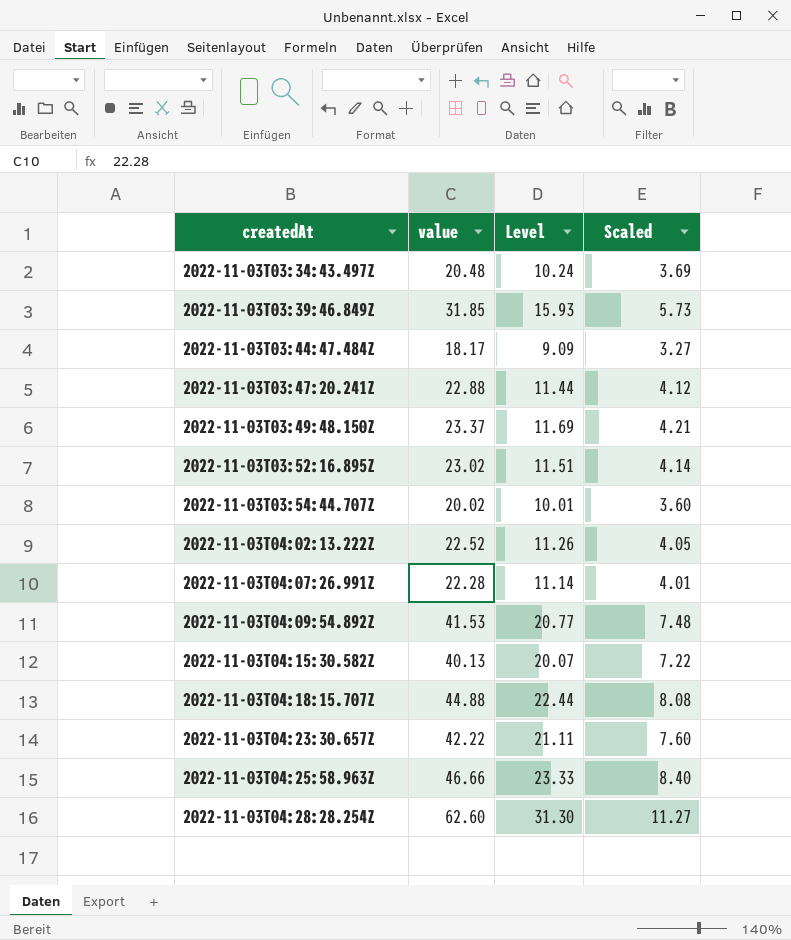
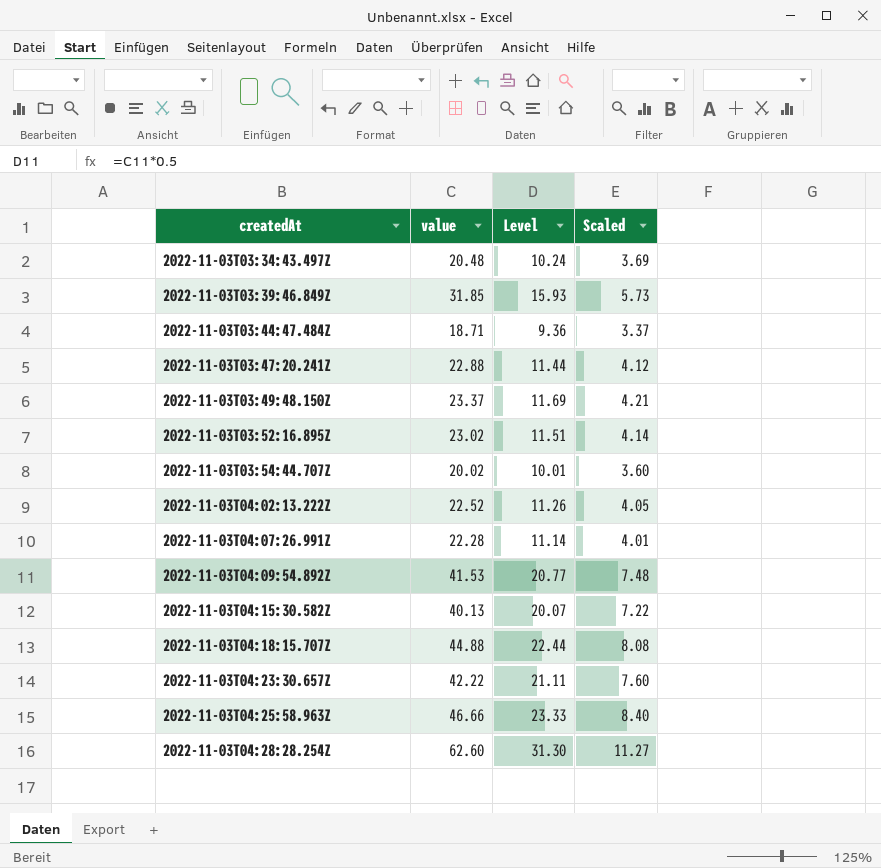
2022-11-03T03:44:47.484Z | value: 18.17 -> 18.71
2022-11-03T03:44:47.484Z | Level: 9.09 -> 9.36
2022-11-03T03:44:47.484Z | Scaled: 3.27 -> 3.37

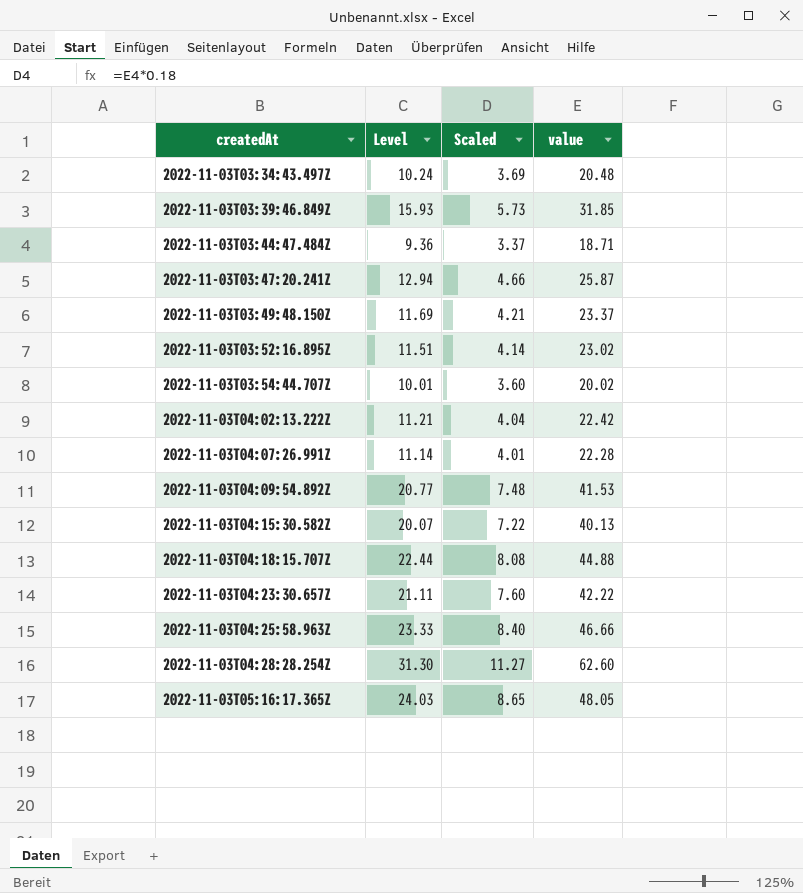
column value | position: 2 -> 4
2022-11-03T03:47:20.241Z | Level: 11.44 -> 12.94
2022-11-03T03:47:20.241Z | Scaled: 4.12 -> 4.66
2022-11-03T03:47:20.241Z | value: 22.88 -> 25.87
2022-11-03T04:02:13.222Z | Level: 11.26 -> 11.21
2022-11-03T04:02:13.222Z | Scaled: 4.05 -> 4.04
2022-11-03T04:02:13.222Z | value: 22.52 -> 22.42
row 2022-11-03T05:16:17.365Z: none -> 24.03 | 8.65 | 48.05

